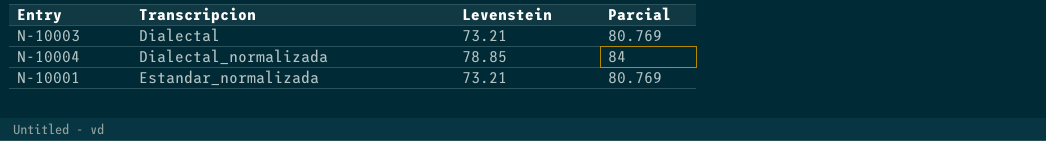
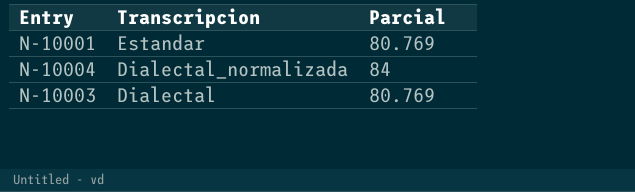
row order: Transcripcion ascending -> Transcripcion descending
column Levenstein | position: 3 -> none
N-10001 | Transcripcion: Estandar_normalizada -> Estandar

